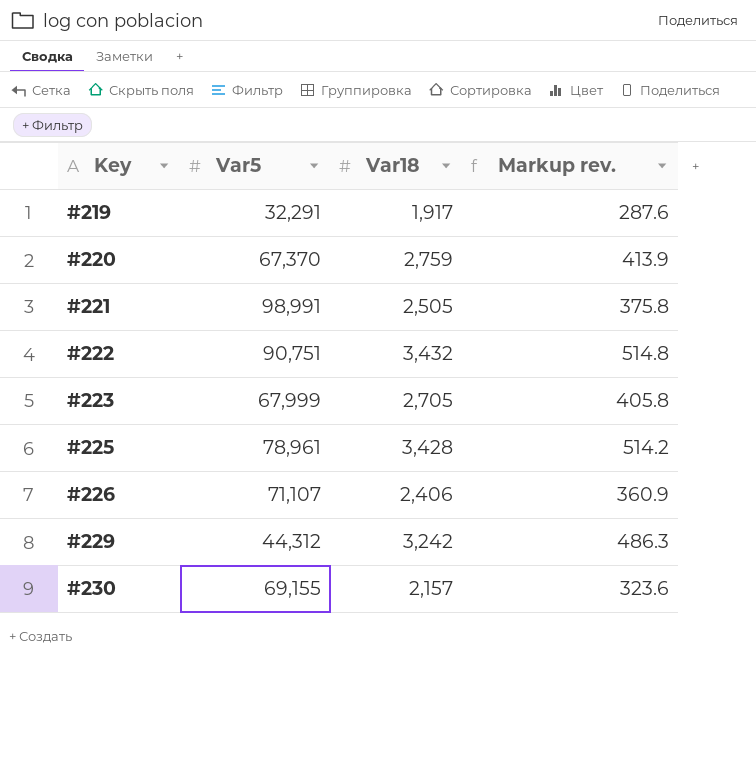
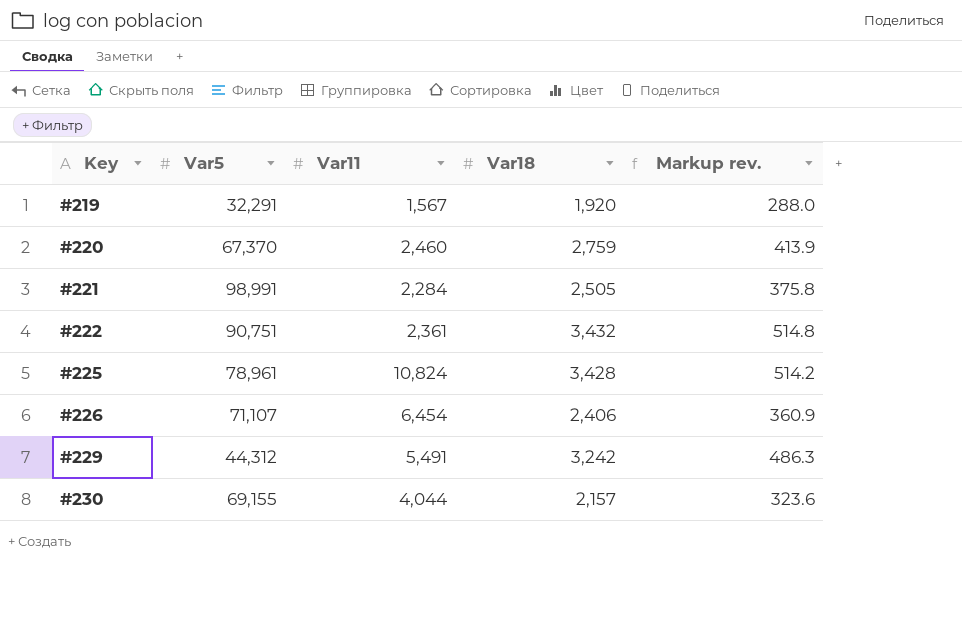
column Var11 | position: none -> 3
row #223: 67,999 | 2,705 | 405.8 -> none
#219 | Var18: 1,917 -> 1,920
#219 | Markup rev.: 287.6 -> 288.0

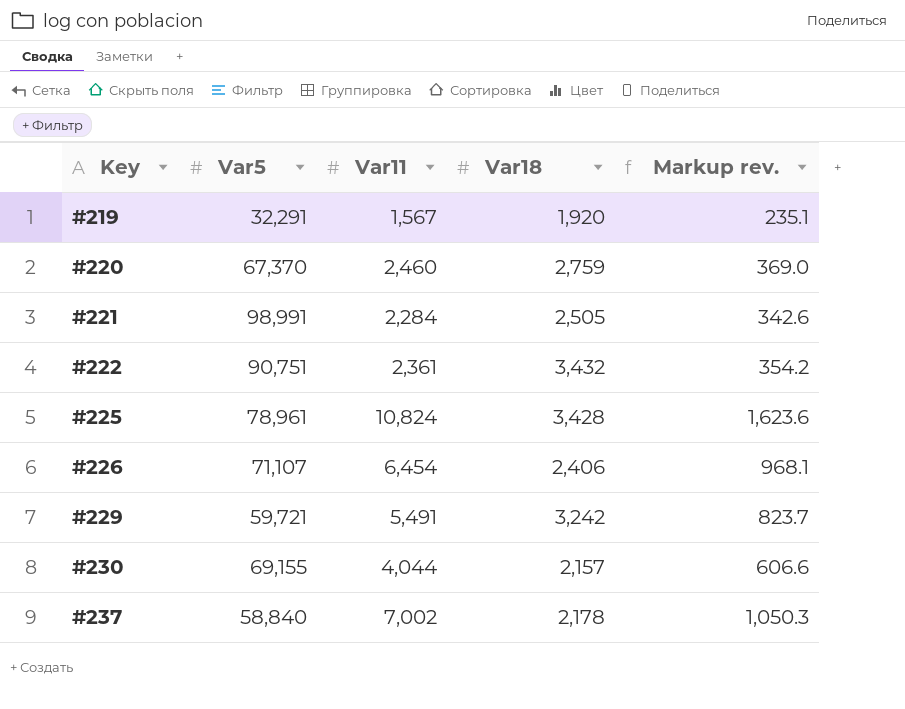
column Markup rev. | formula: [Var18] * 0.15 -> [Var11] * 0.15
#229 | Var5: 44,312 -> 59,721
row #237: none -> 58,840 | 7,002 | 2,178 | 1,050.3

